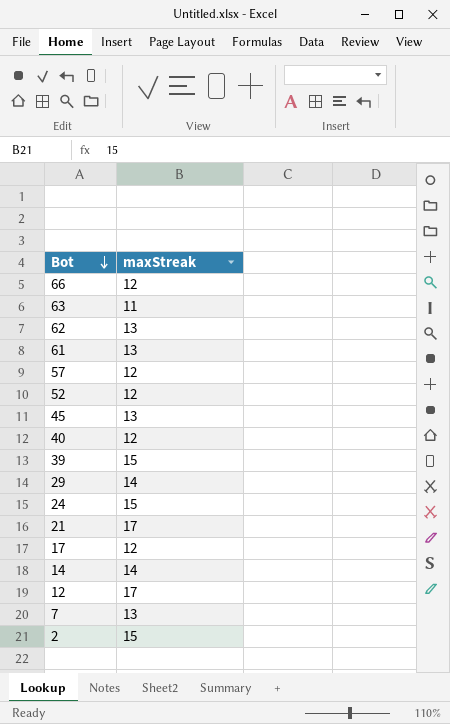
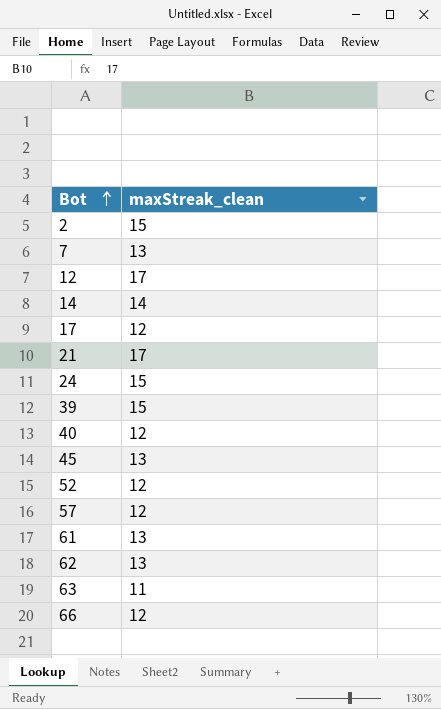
row order: Bot descending -> Bot ascending
column name: maxStreak -> maxStreak_clean
row 29: 14 -> none

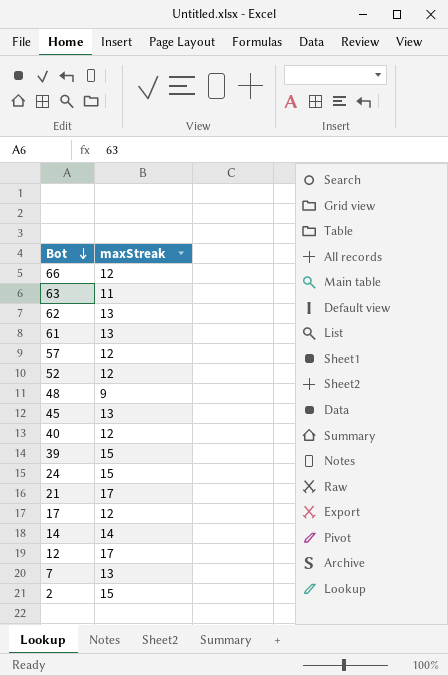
row order: Bot ascending -> Bot descending
column name: maxStreak_clean -> maxStreak
row 48: none -> 9

